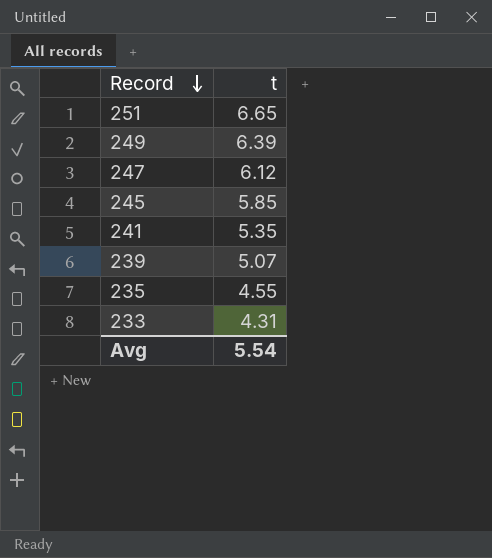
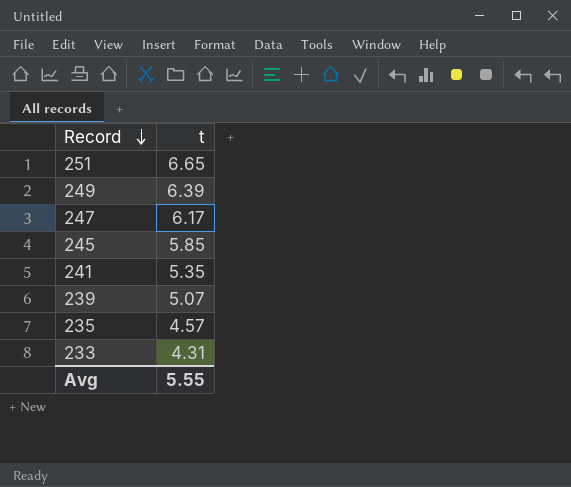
247 | t: 6.12 -> 6.17
235 | t: 4.55 -> 4.57
Avg | t: 5.54 -> 5.55

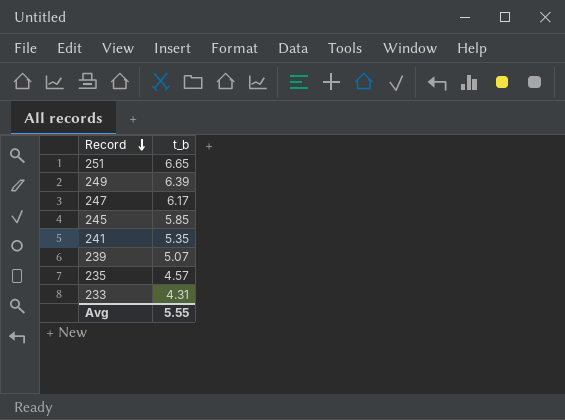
column name: t -> t_b

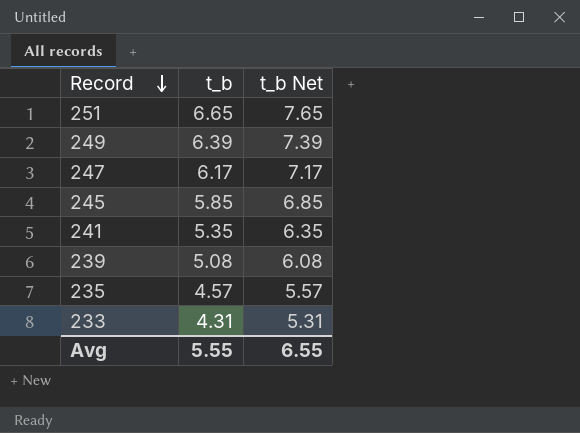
column t_b Net | formula: none -> [t_b] + 1
239 | t_b: 5.07 -> 5.08

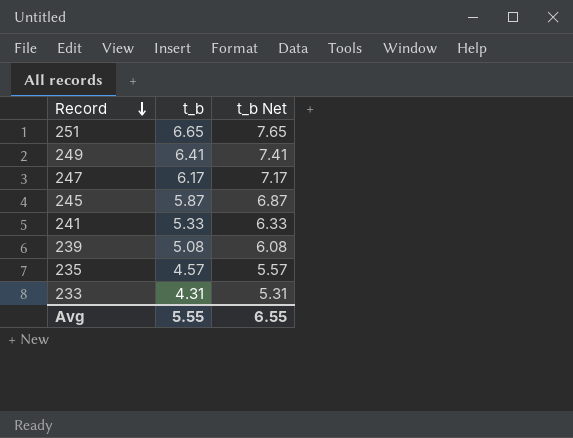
249 | t_b: 6.39 -> 6.41
249 | t_b Net: 7.39 -> 7.41
245 | t_b: 5.85 -> 5.87
245 | t_b Net: 6.85 -> 6.87
241 | t_b: 5.35 -> 5.33
241 | t_b Net: 6.35 -> 6.33

